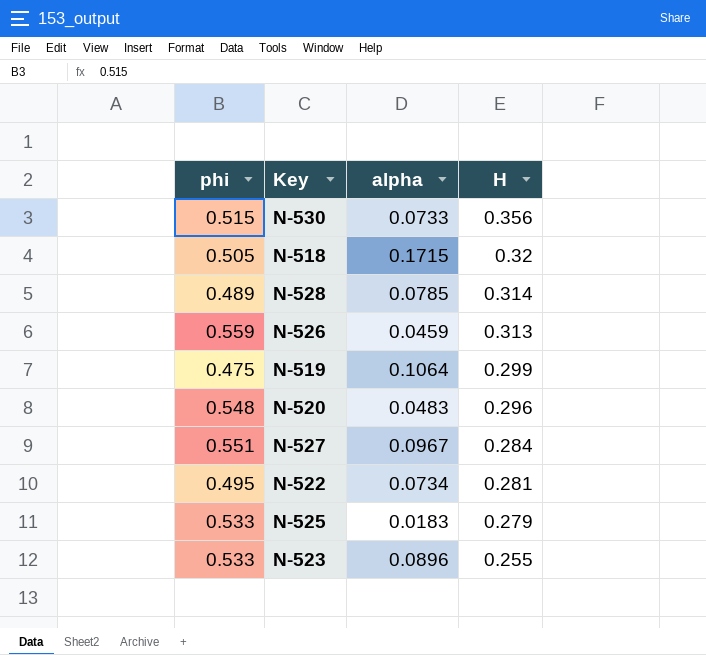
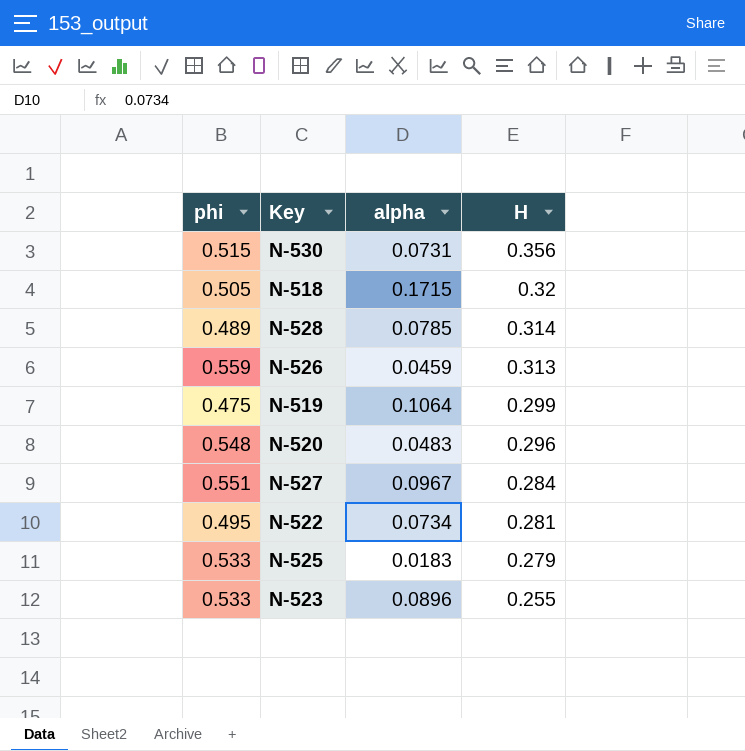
N-530 | alpha: 0.0733 -> 0.0731

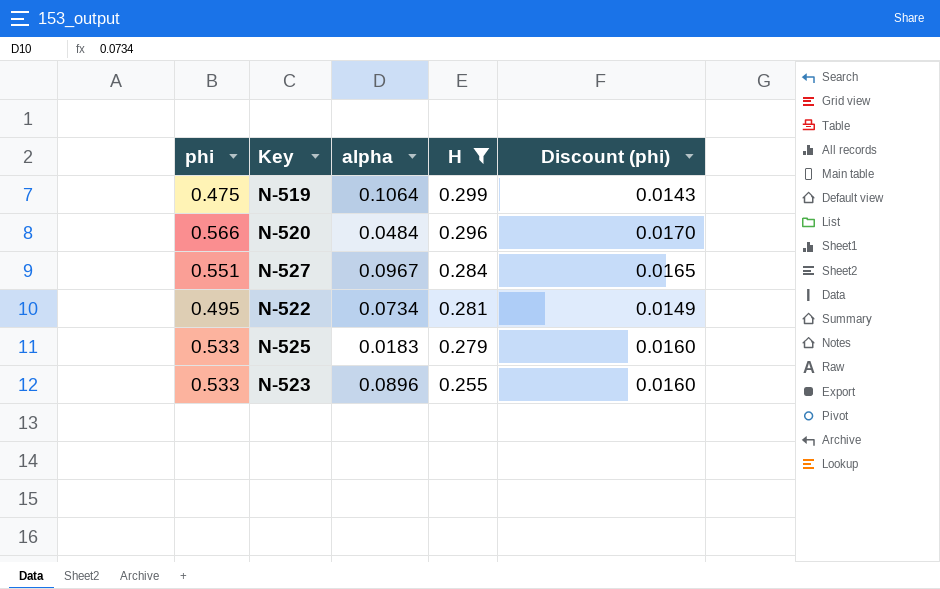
filter: none -> H <= 0.299
column Discount (phi) | formula: none -> [phi] * 0.03
N-520 | phi: 0.548 -> 0.566
N-520 | alpha: 0.0483 -> 0.0484

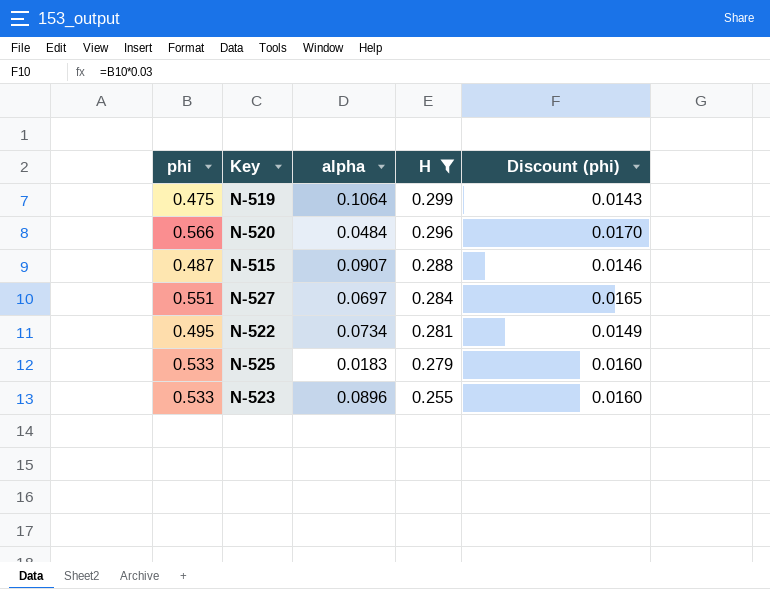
row N-515: none -> 0.487 | 0.0907 | 0.288 | 0.0146
N-527 | alpha: 0.0967 -> 0.0697

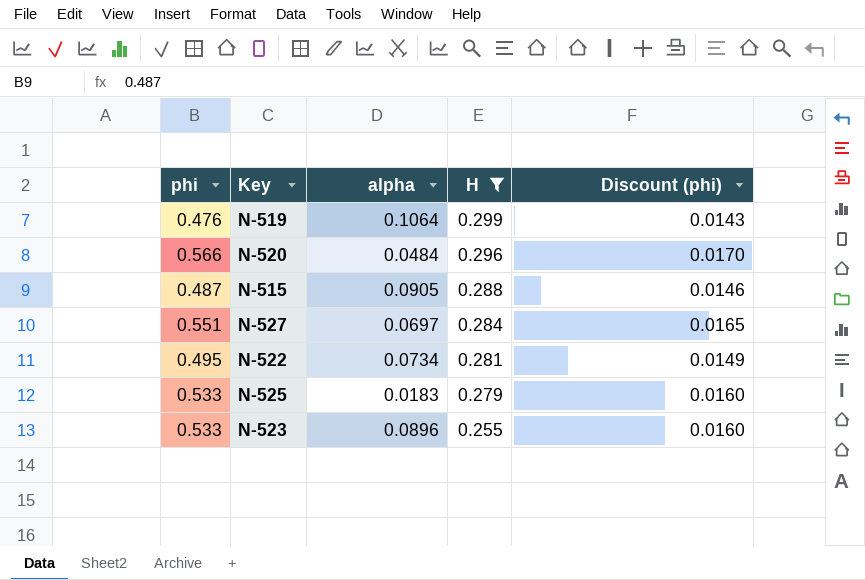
N-519 | phi: 0.475 -> 0.476
N-515 | alpha: 0.0907 -> 0.0905

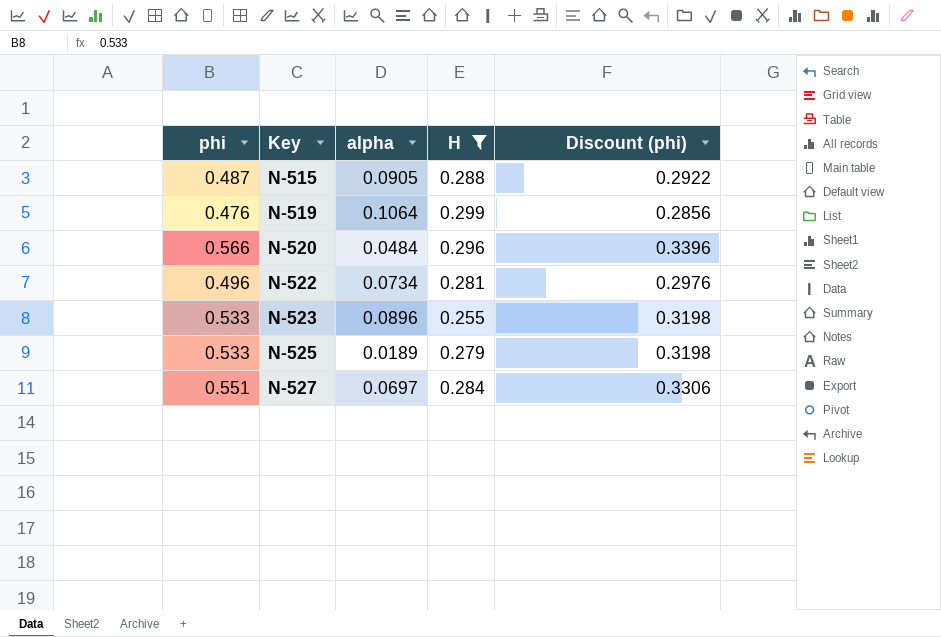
row order: H descending -> Key ascending
column Discount (phi) | formula: [phi] * 0.03 -> [phi] * 0.6
N-522 | phi: 0.495 -> 0.496
N-525 | alpha: 0.0183 -> 0.0189

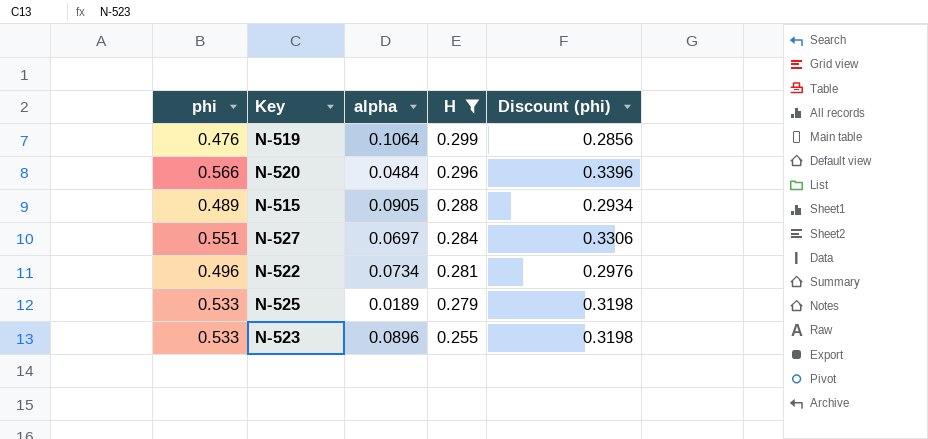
row order: Key ascending -> H descending
N-515 | phi: 0.487 -> 0.489
N-515 | Discount (phi): 0.2922 -> 0.2934

